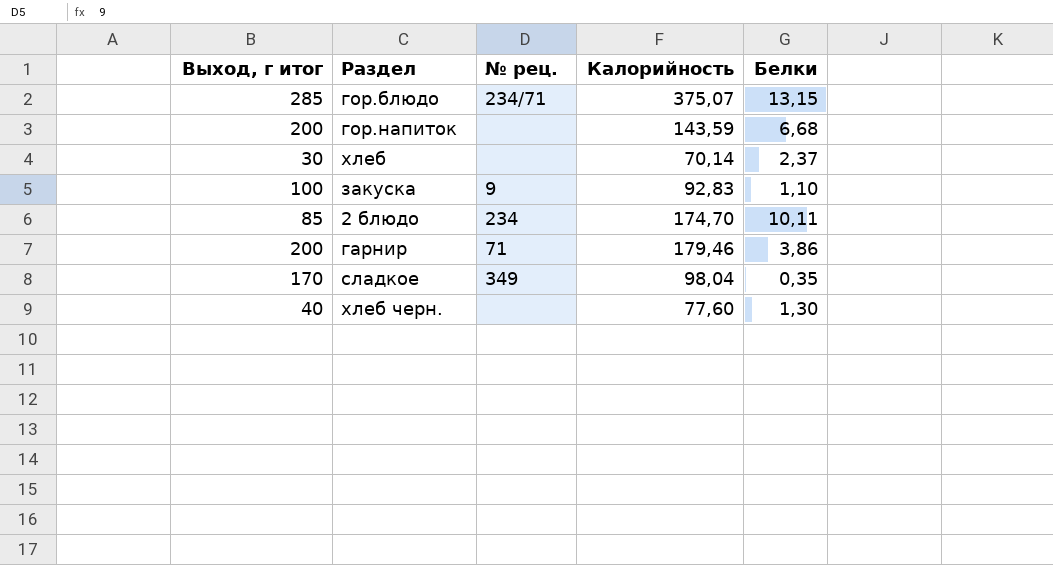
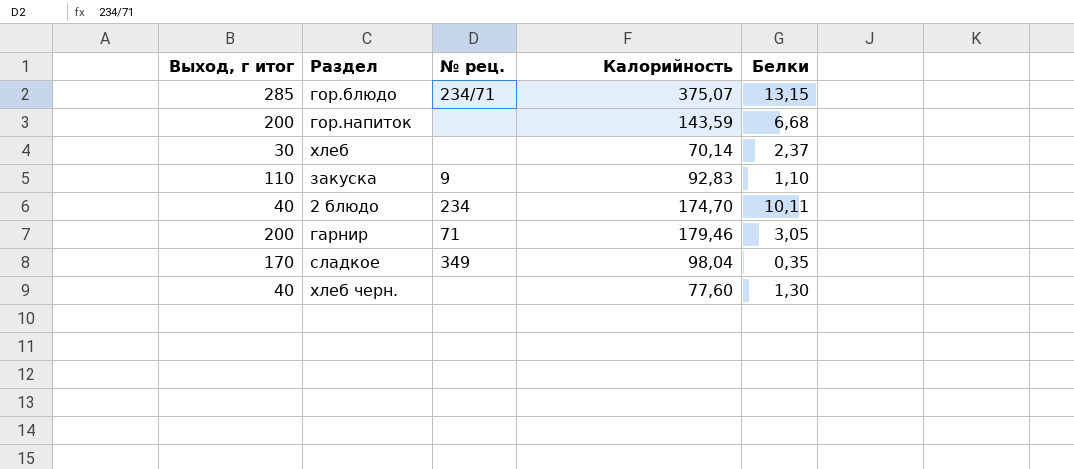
закуска | Выход, г итог: 100 -> 110
2 блюдо | Выход, г итог: 85 -> 40
гарнир | Белки: 3,86 -> 3,05

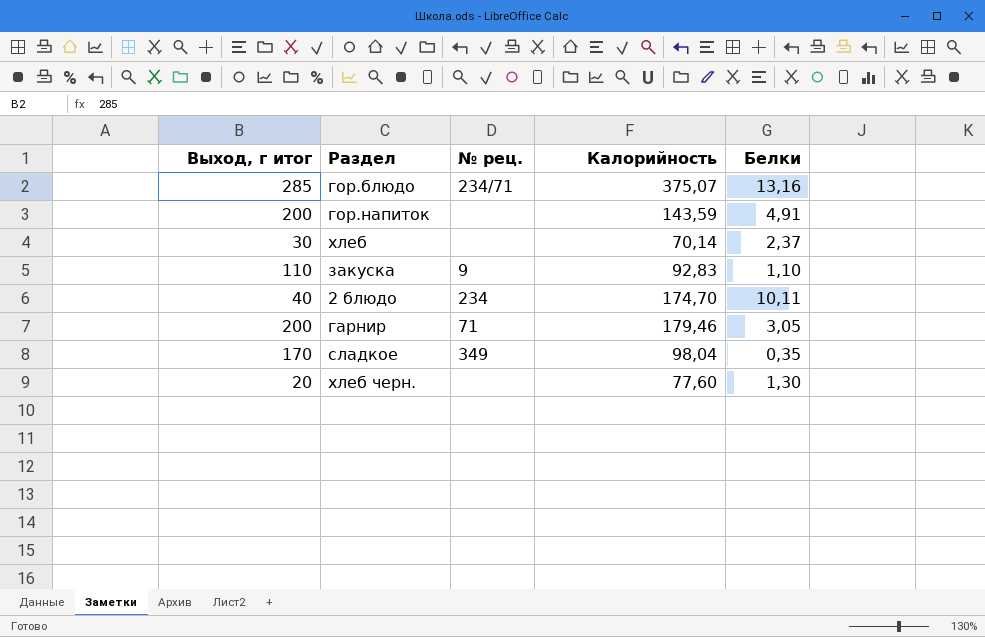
гор.блюдо | Белки: 13,15 -> 13,16
гор.напиток | Белки: 6,68 -> 4,91
хлеб черн. | Выход, г итог: 40 -> 20

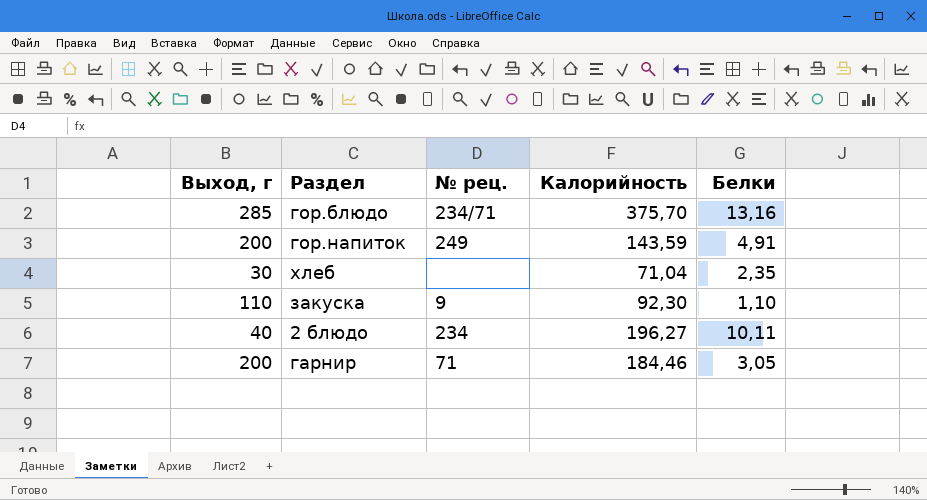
column name: Выход, г итог -> Выход, г
row сладкое: 170 | 349 | 98,04 | 0,35 -> none
row хлеб черн.: 20 | none | 77,60 | 1,30 -> none
гор.блюдо | Калорийность: 375,07 -> 375,70
гор.напиток | № рец.: none -> 249
хлеб | Калорийность: 70,14 -> 71,04
хлеб | Белки: 2,37 -> 2,35
закуска | Калорийность: 92,83 -> 92,30
2 блюдо | Калорийность: 174,70 -> 196,27
гарнир | Калорийность: 179,46 -> 184,46

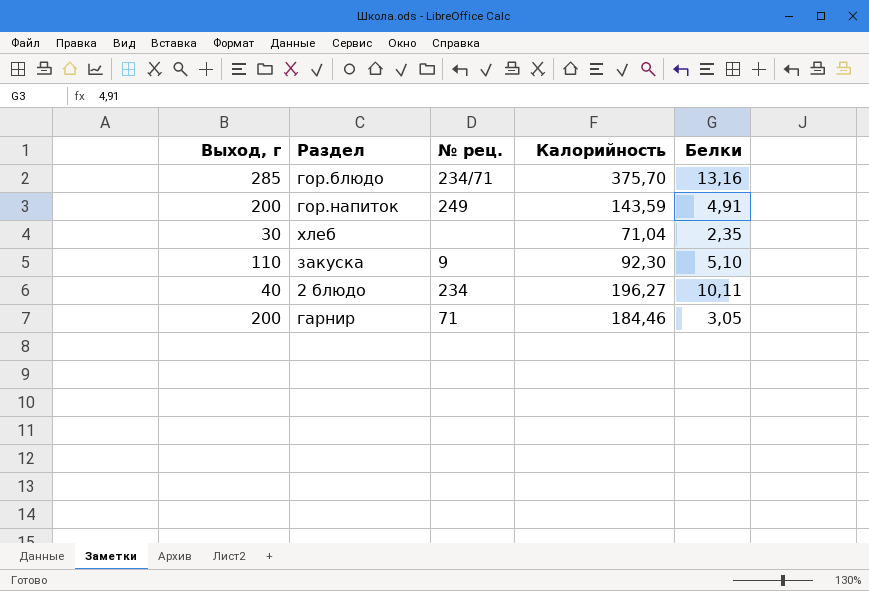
закуска | Белки: 1,10 -> 5,10

